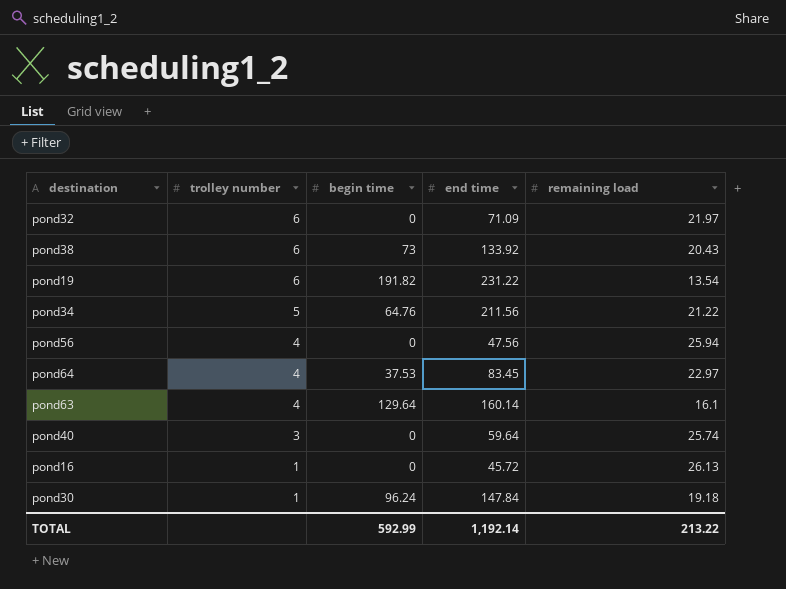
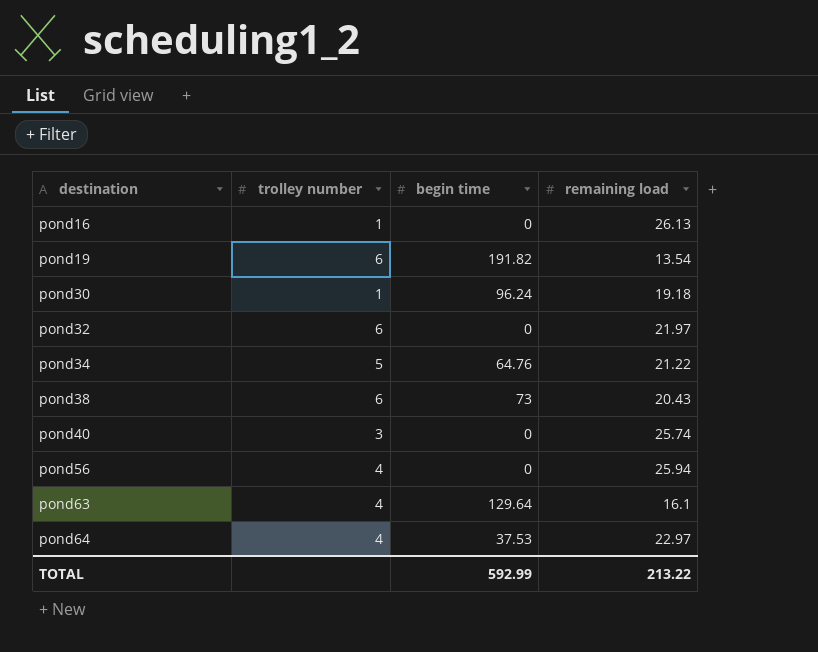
row order: trolley number descending -> destination ascending
column end time | position: 4 -> none

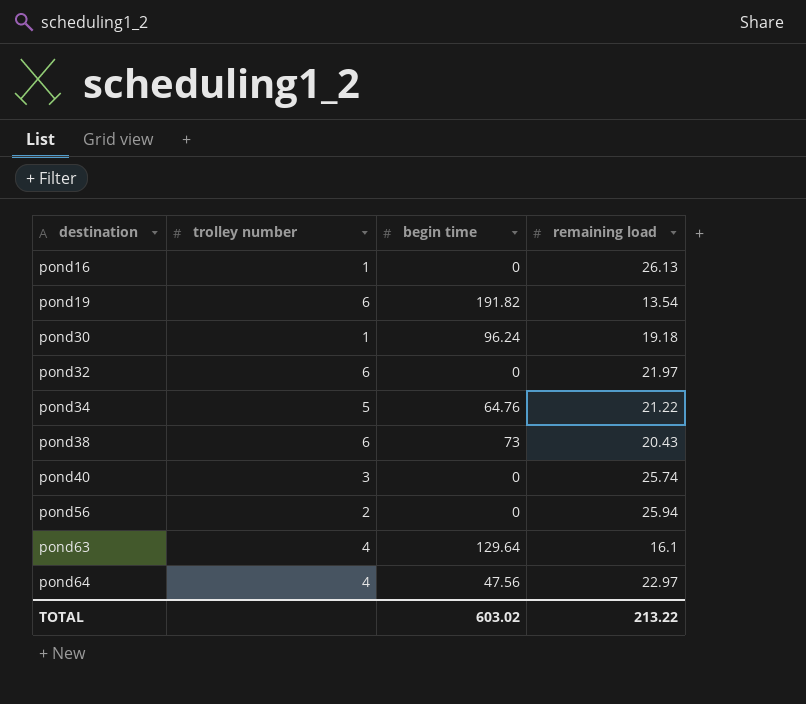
pond56 | trolley number: 4 -> 2
pond64 | begin time: 37.53 -> 47.56
TOTAL | begin time: 592.99 -> 603.02

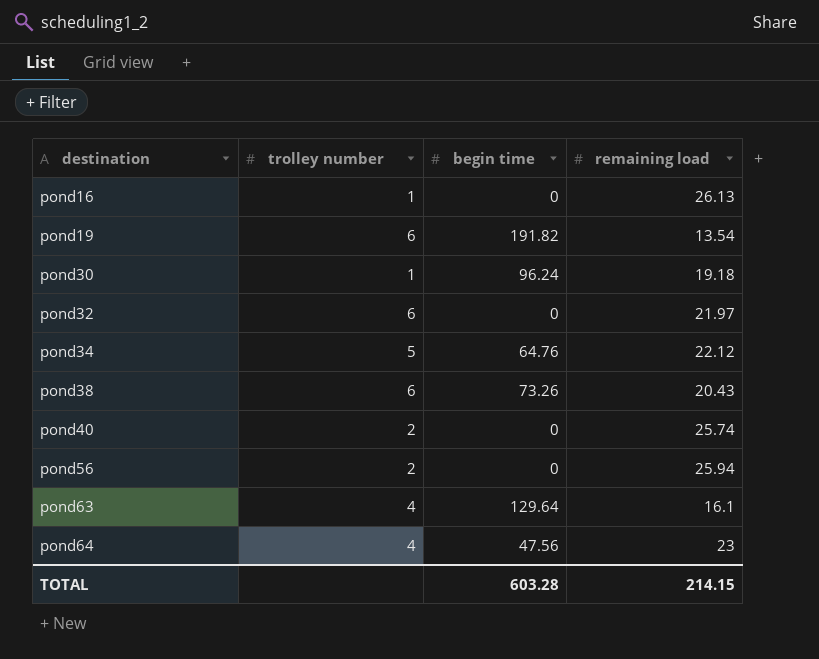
pond34 | remaining load: 21.22 -> 22.12
pond38 | begin time: 73 -> 73.26
pond40 | trolley number: 3 -> 2
pond64 | remaining load: 22.97 -> 23
TOTAL | begin time: 603.02 -> 603.28
TOTAL | remaining load: 213.22 -> 214.15

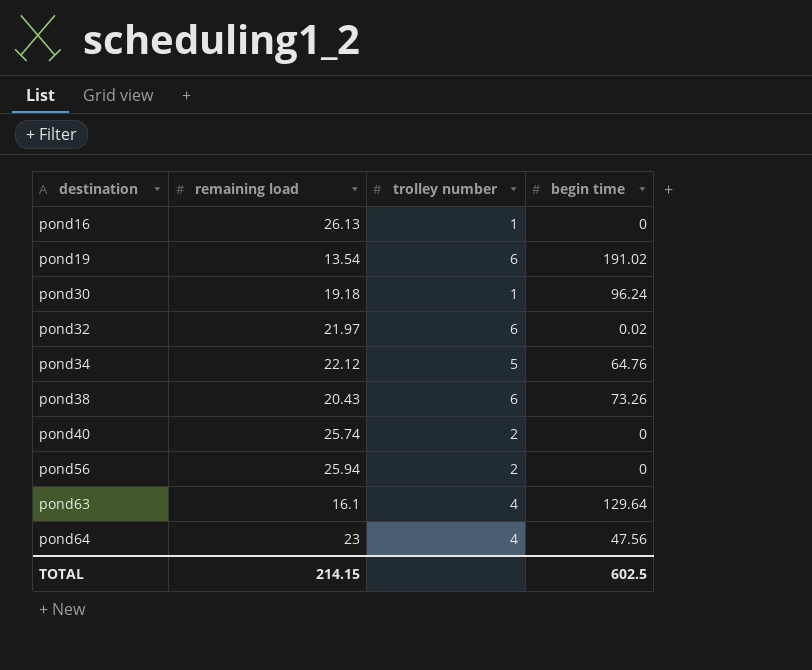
column remaining load | position: 4 -> 2
pond19 | begin time: 191.82 -> 191.02
pond32 | begin time: 0 -> 0.02
TOTAL | begin time: 603.28 -> 602.5

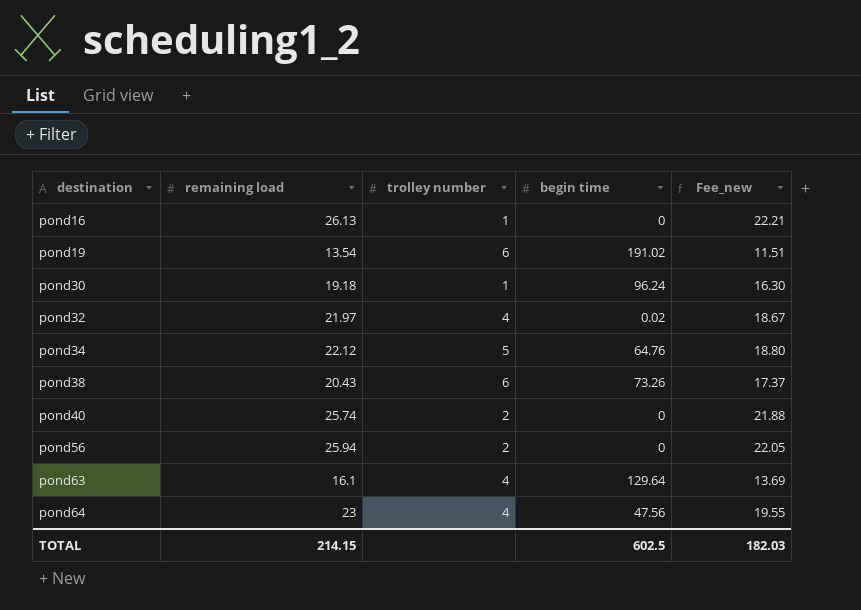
column Fee_new | formula: none -> [remaining load] * 0.85
pond32 | trolley number: 6 -> 4

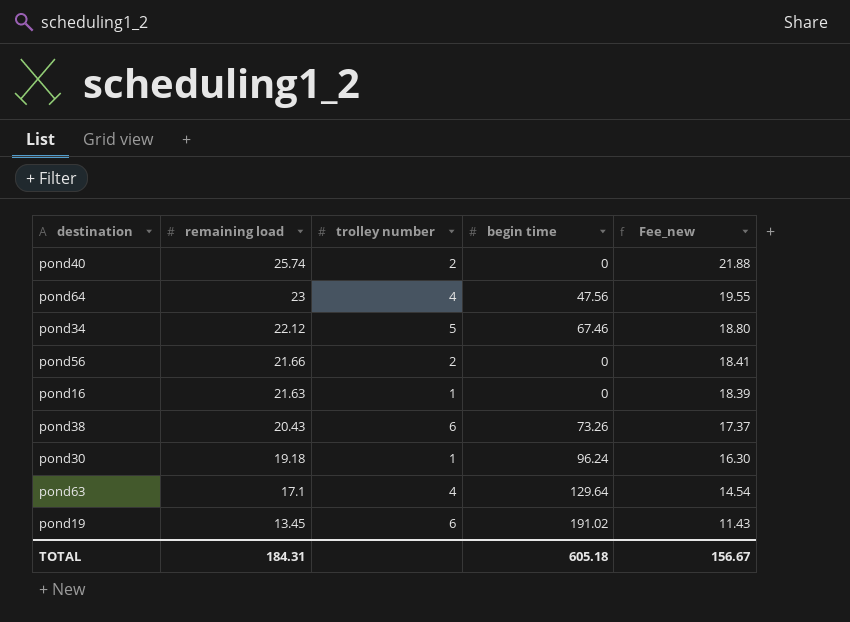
row order: destination ascending -> remaining load descending
row pond32: 21.97 | 4 | 0.02 | 18.67 -> none
pond34 | begin time: 64.76 -> 67.46
pond56 | remaining load: 25.94 -> 21.66
pond56 | Fee_new: 22.05 -> 18.41
pond16 | remaining load: 26.13 -> 21.63
pond16 | Fee_new: 22.21 -> 18.39
pond63 | remaining load: 16.1 -> 17.1
pond63 | Fee_new: 13.69 -> 14.54
pond19 | remaining load: 13.54 -> 13.45
pond19 | Fee_new: 11.51 -> 11.43
TOTAL | remaining load: 214.15 -> 184.31
TOTAL | begin time: 602.5 -> 605.18
TOTAL | Fee_new: 182.03 -> 156.67

